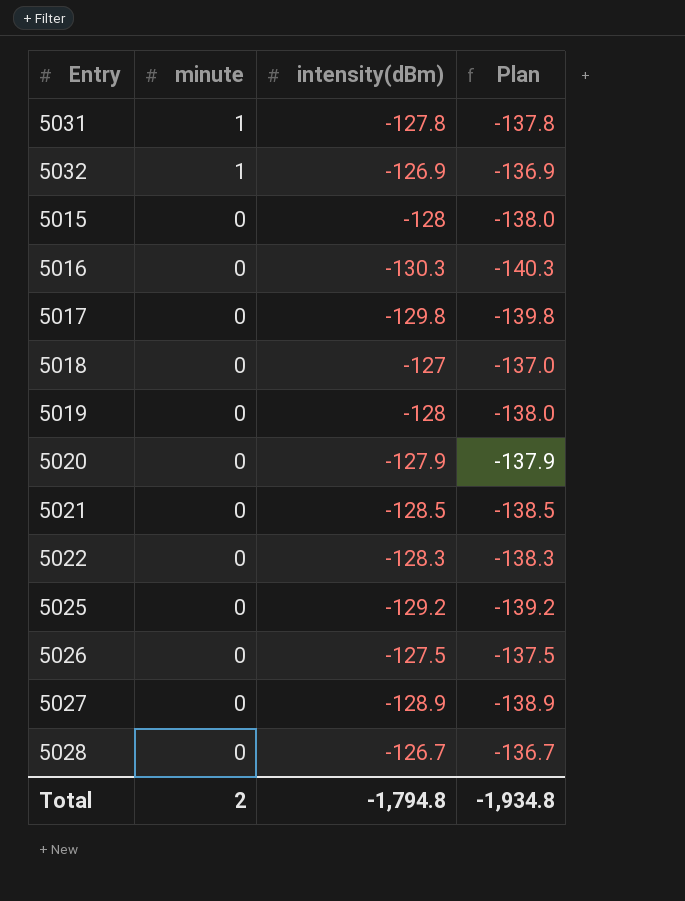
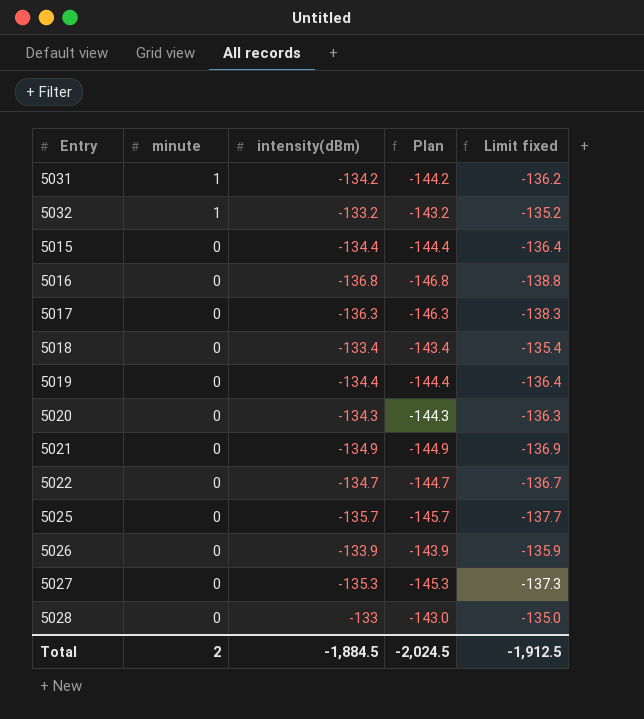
column Limit fixed | formula: none -> [intensity(dBm)] - 2
5031 | intensity(dBm): -127.8 -> -134.2
5031 | Plan: -137.8 -> -144.2
5032 | intensity(dBm): -126.9 -> -133.2
5032 | Plan: -136.9 -> -143.2
5015 | intensity(dBm): -128 -> -134.4
5015 | Plan: -138.0 -> -144.4
5016 | intensity(dBm): -130.3 -> -136.8
5016 | Plan: -140.3 -> -146.8
5017 | intensity(dBm): -129.8 -> -136.3
5017 | Plan: -139.8 -> -146.3
5018 | intensity(dBm): -127 -> -133.4
5018 | Plan: -137.0 -> -143.4
5019 | intensity(dBm): -128 -> -134.4
5019 | Plan: -138.0 -> -144.4
5020 | intensity(dBm): -127.9 -> -134.3
5020 | Plan: -137.9 -> -144.3
5021 | intensity(dBm): -128.5 -> -134.9
5021 | Plan: -138.5 -> -144.9
5022 | intensity(dBm): -128.3 -> -134.7
5022 | Plan: -138.3 -> -144.7
5025 | intensity(dBm): -129.2 -> -135.7
5025 | Plan: -139.2 -> -145.7
5026 | intensity(dBm): -127.5 -> -133.9
5026 | Plan: -137.5 -> -143.9
5027 | intensity(dBm): -128.9 -> -135.3
5027 | Plan: -138.9 -> -145.3
5028 | intensity(dBm): -126.7 -> -133
5028 | Plan: -136.7 -> -143.0
Total | intensity(dBm): -1,794.8 -> -1,884.5
Total | Plan: -1,934.8 -> -2,024.5

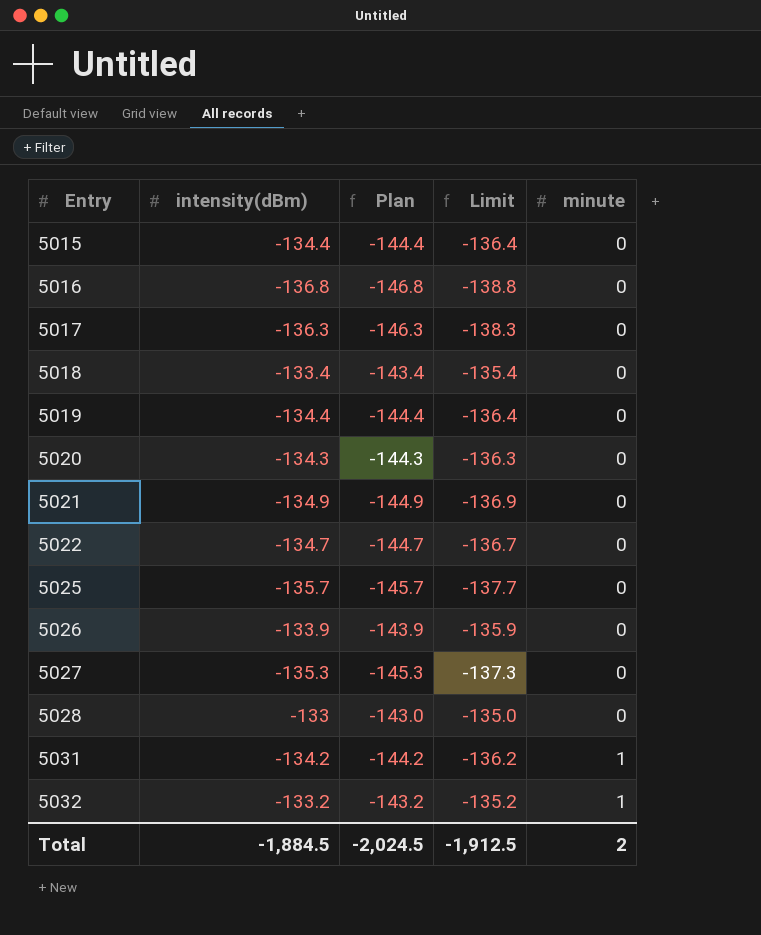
row order: minute descending -> Entry ascending
column name: Limit fixed -> Limit
column minute | position: 2 -> 5

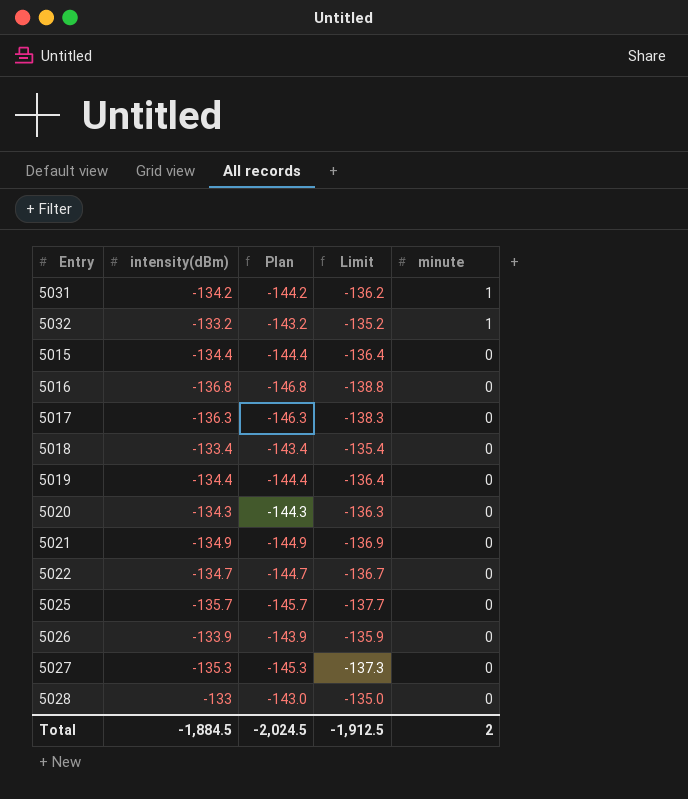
row order: Entry ascending -> minute descending

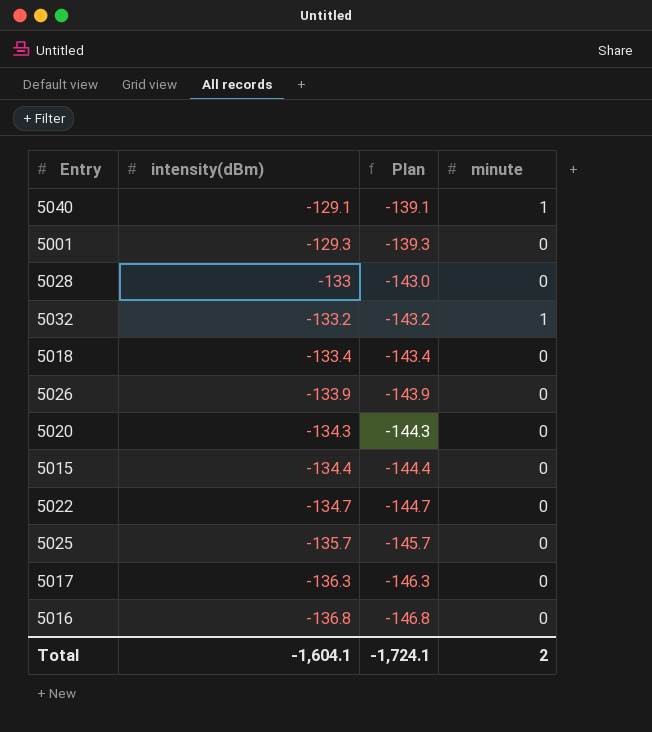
row order: minute descending -> intensity(dBm) descending
column Limit | formula: [intensity(dBm)] - 2 -> none
row 5031: -134.2 | -144.2 | -136.2 | 1 -> none
row 5019: -134.4 | -144.4 | -136.4 | 0 -> none
row 5021: -134.9 | -144.9 | -136.9 | 0 -> none
row 5027: -135.3 | -145.3 | -137.3 | 0 -> none
row 5040: none -> -129.1 | -139.1 | 1
row 5001: none -> -129.3 | -139.3 | 0
Total | intensity(dBm): -1,884.5 -> -1,604.1
Total | Plan: -2,024.5 -> -1,724.1

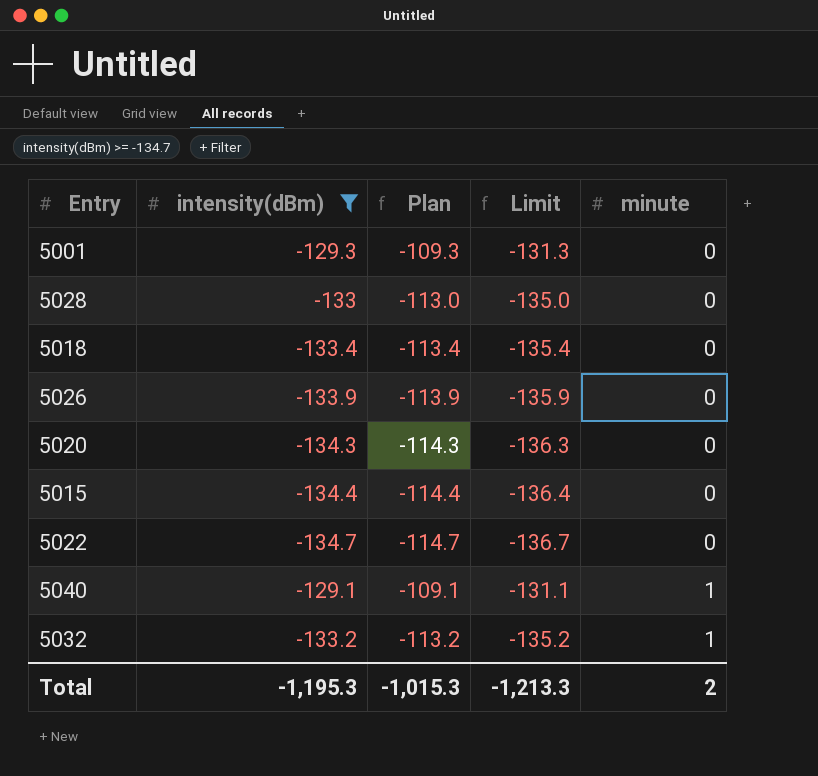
filter: none -> intensity(dBm) >= -134.7
row order: intensity(dBm) descending -> minute ascending
column Plan | formula: [intensity(dBm)] - 10 -> [intensity(dBm)] + 20
column Limit | formula: none -> [intensity(dBm)] - 2
Total | intensity(dBm): -1,604.1 -> -1,195.3
Total | Plan: -1,724.1 -> -1,015.3

